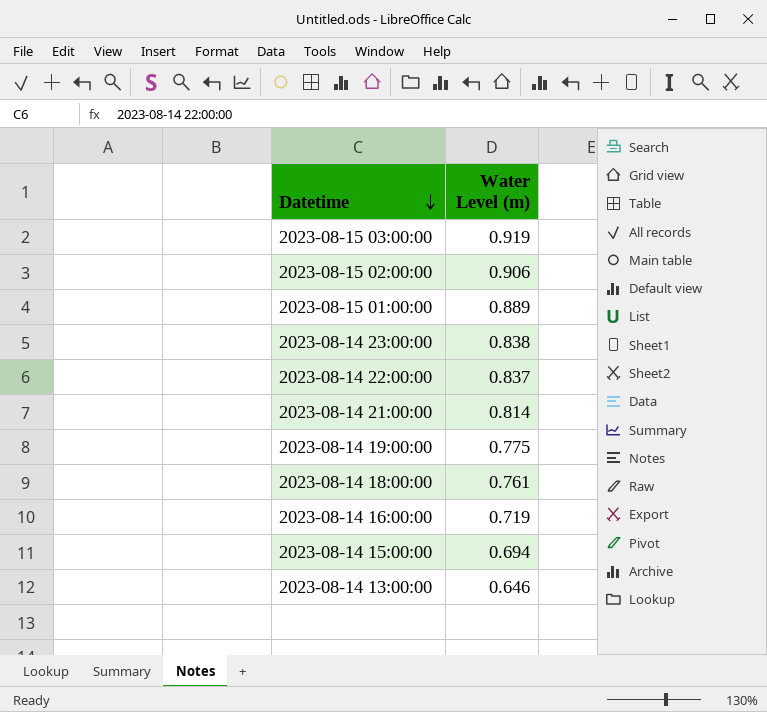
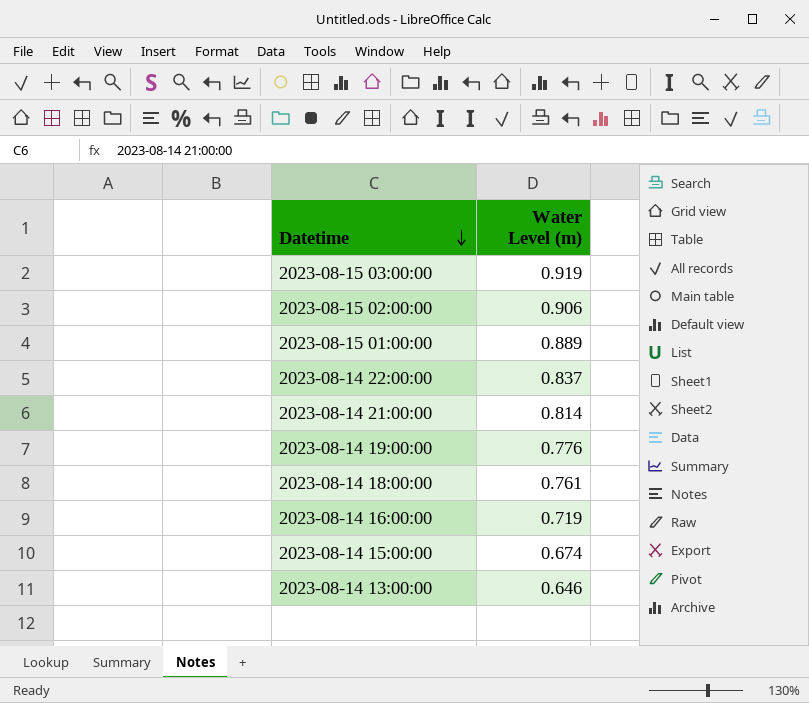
row 2023-08-14 23:00:00: 0.838 -> none
2023-08-14 19:00:00 | Water Level (m): 0.775 -> 0.776
2023-08-14 15:00:00 | Water Level (m): 0.694 -> 0.674

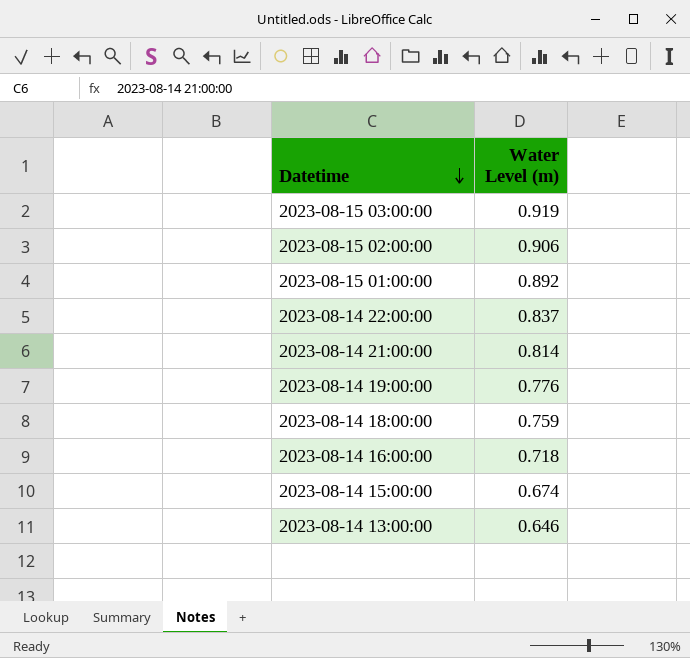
2023-08-15 01:00:00 | Water Level (m): 0.889 -> 0.892
2023-08-14 18:00:00 | Water Level (m): 0.761 -> 0.759
2023-08-14 16:00:00 | Water Level (m): 0.719 -> 0.718

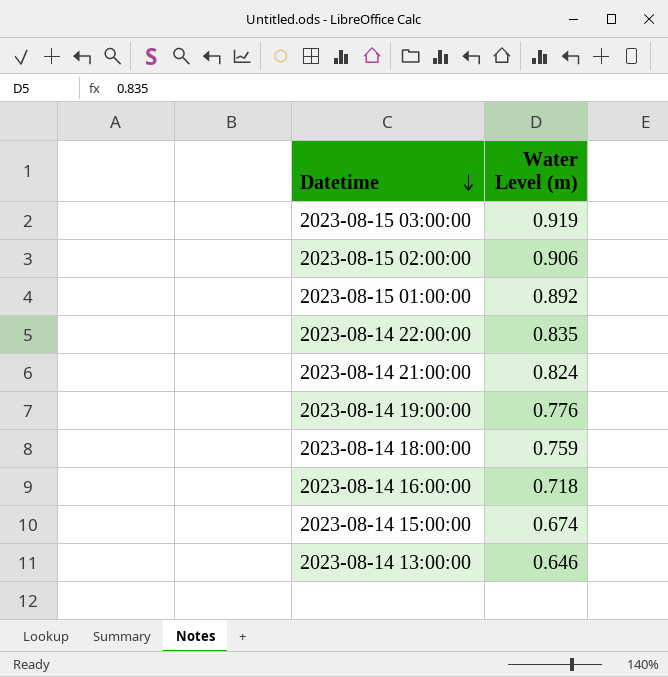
2023-08-14 22:00:00 | Water Level (m): 0.837 -> 0.835
2023-08-14 21:00:00 | Water Level (m): 0.814 -> 0.824

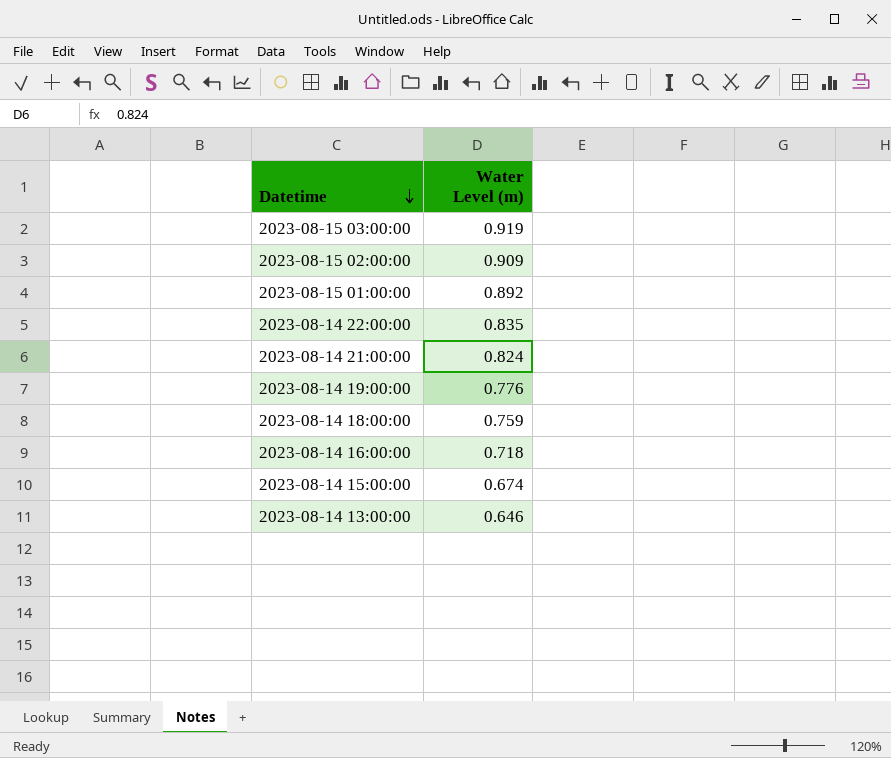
2023-08-15 02:00:00 | Water Level (m): 0.906 -> 0.909

